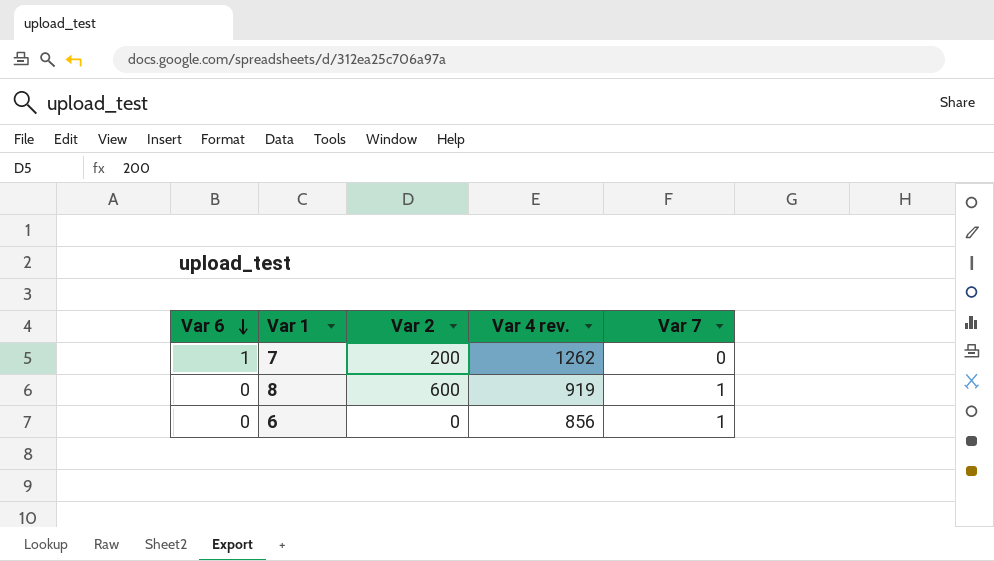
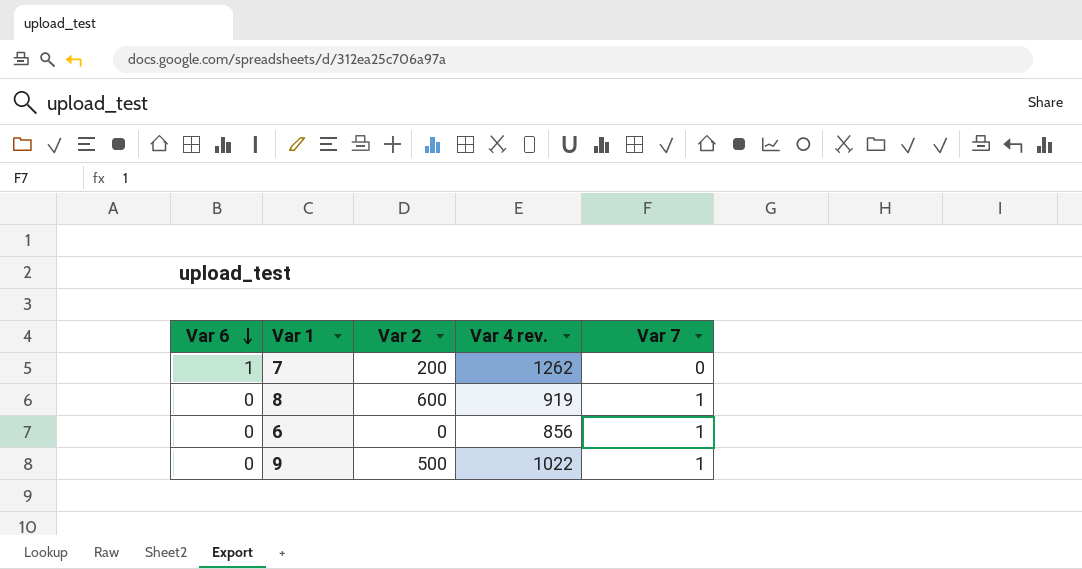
row 9: none -> 0 | 500 | 1022 | 1

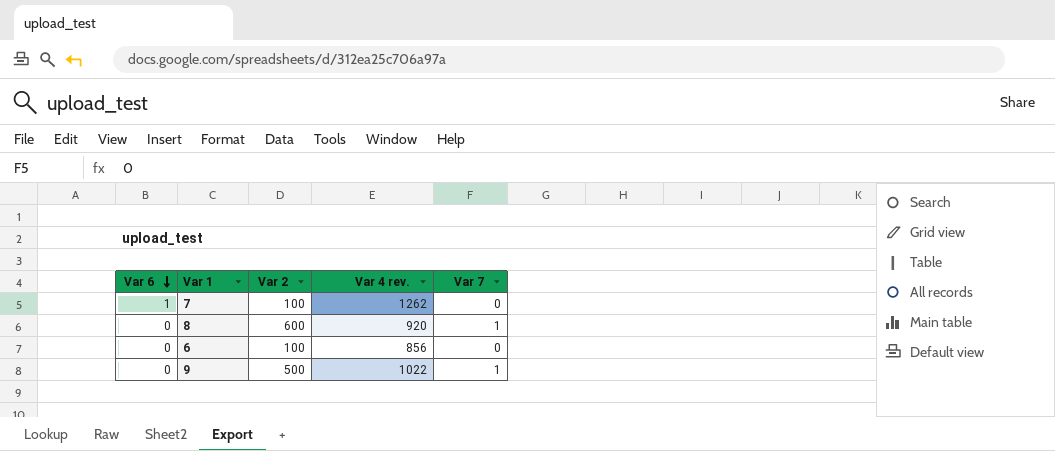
7 | Var 2: 200 -> 100
8 | Var 4 rev.: 919 -> 920
6 | Var 2: 0 -> 100
6 | Var 7: 1 -> 0

